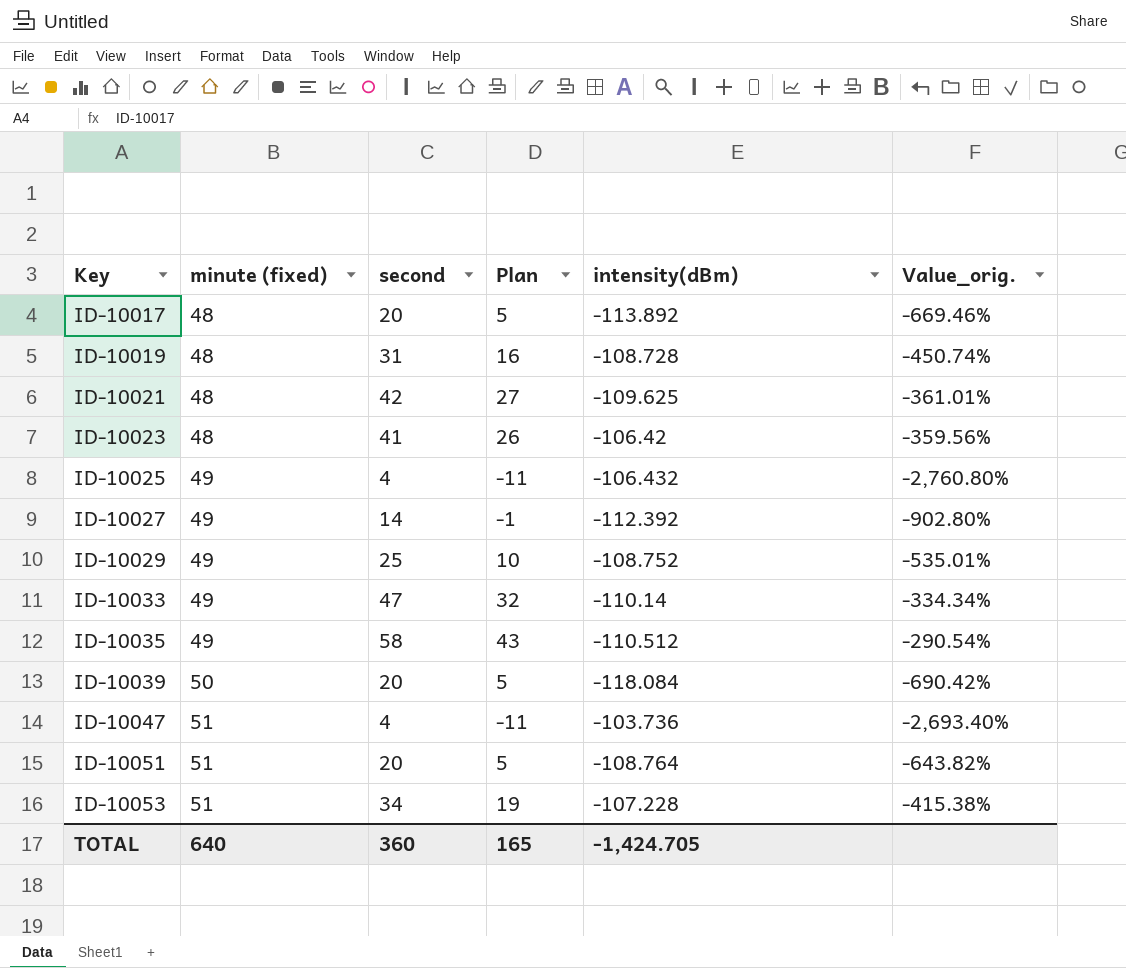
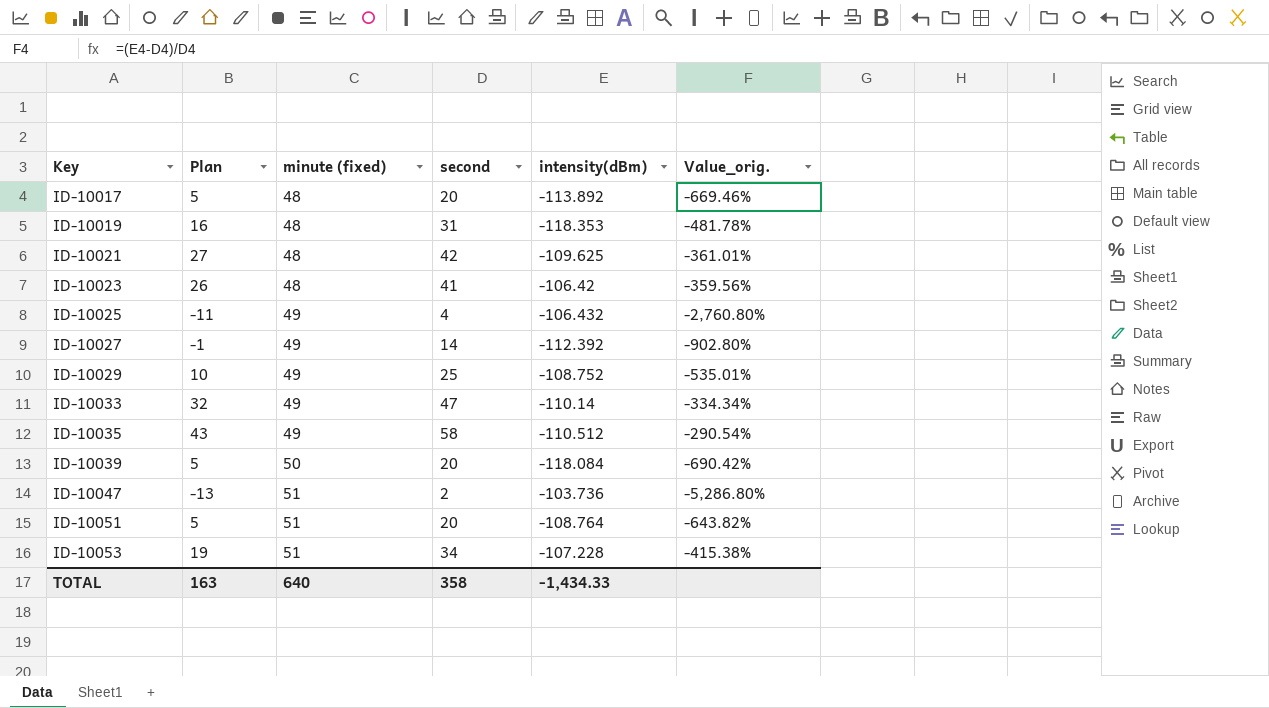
column Plan | position: 4 -> 2
ID-10019 | intensity(dBm): -108.728 -> -118.353
ID-10019 | Value_orig.: -450.74% -> -481.78%
ID-10047 | Plan: -11 -> -13
ID-10047 | second: 4 -> 2
ID-10047 | Value_orig.: -2,693.40% -> -5,286.80%
TOTAL | Plan: 165 -> 163
TOTAL | second: 360 -> 358
TOTAL | intensity(dBm): -1,424.705 -> -1,434.33

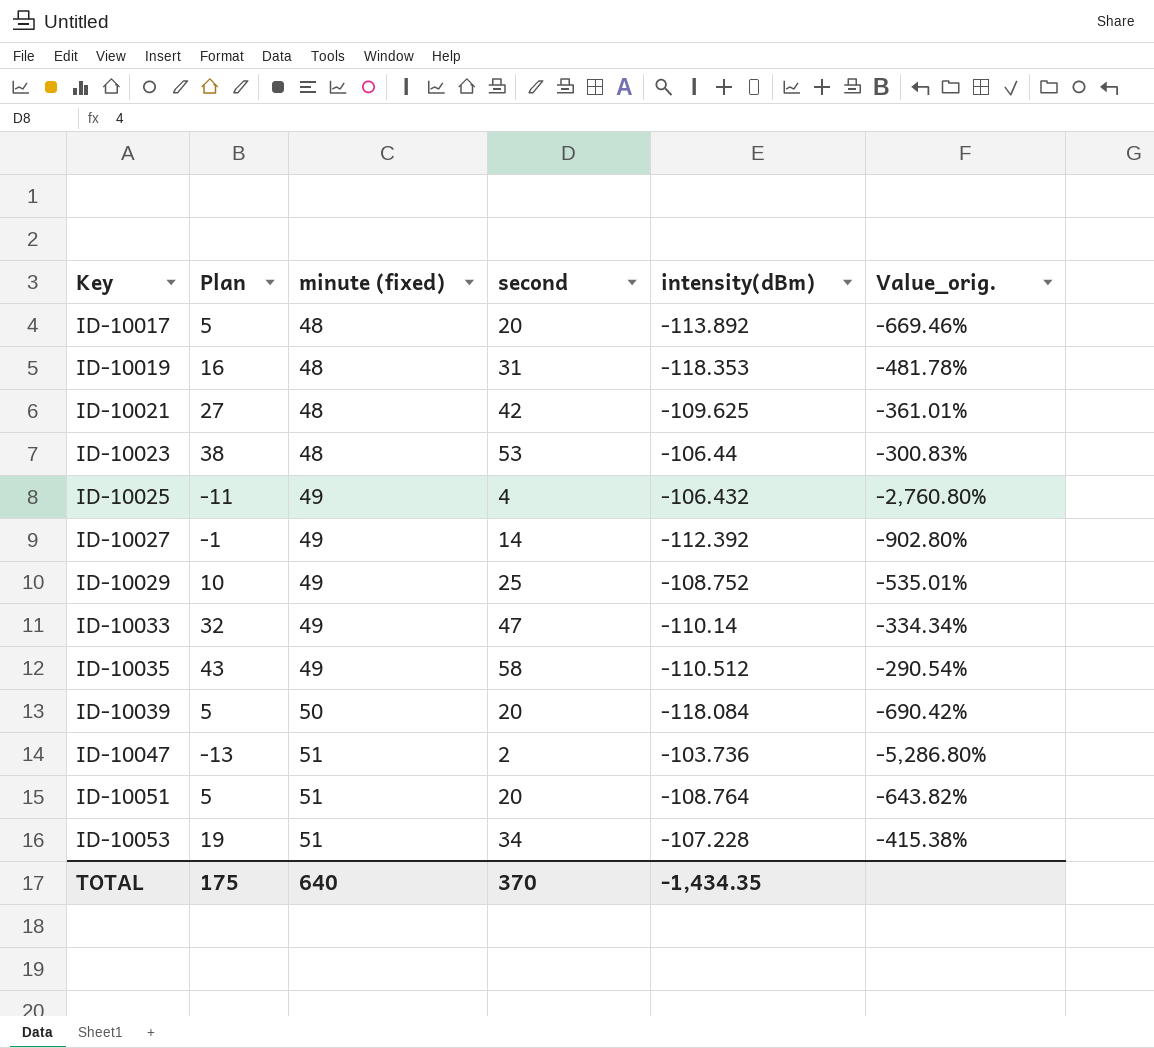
ID-10023 | Plan: 26 -> 38
ID-10023 | second: 41 -> 53
ID-10023 | intensity(dBm): -106.42 -> -106.44
ID-10023 | Value_orig.: -359.56% -> -300.83%
TOTAL | Plan: 163 -> 175
TOTAL | second: 358 -> 370
TOTAL | intensity(dBm): -1,434.33 -> -1,434.35

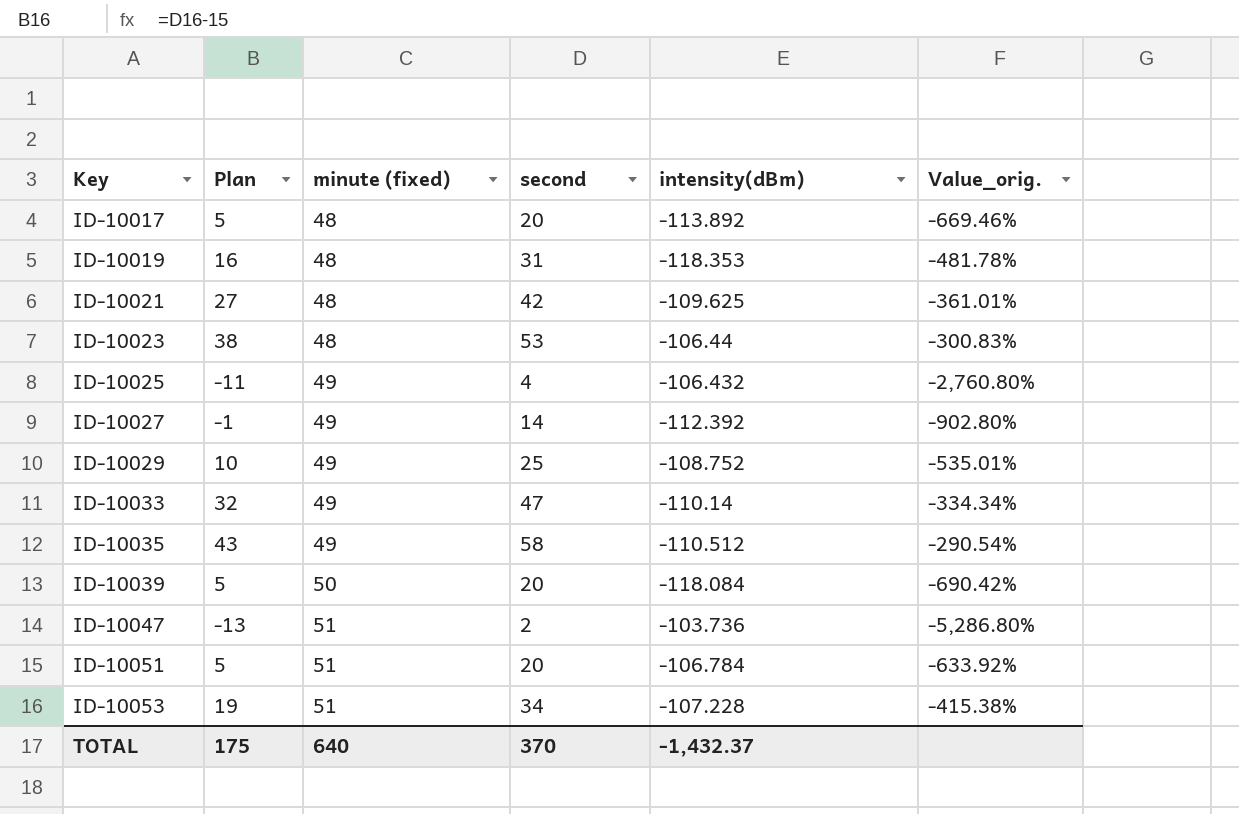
ID-10051 | intensity(dBm): -108.764 -> -106.784
ID-10051 | Value_orig.: -643.82% -> -633.92%
TOTAL | intensity(dBm): -1,434.35 -> -1,432.37

